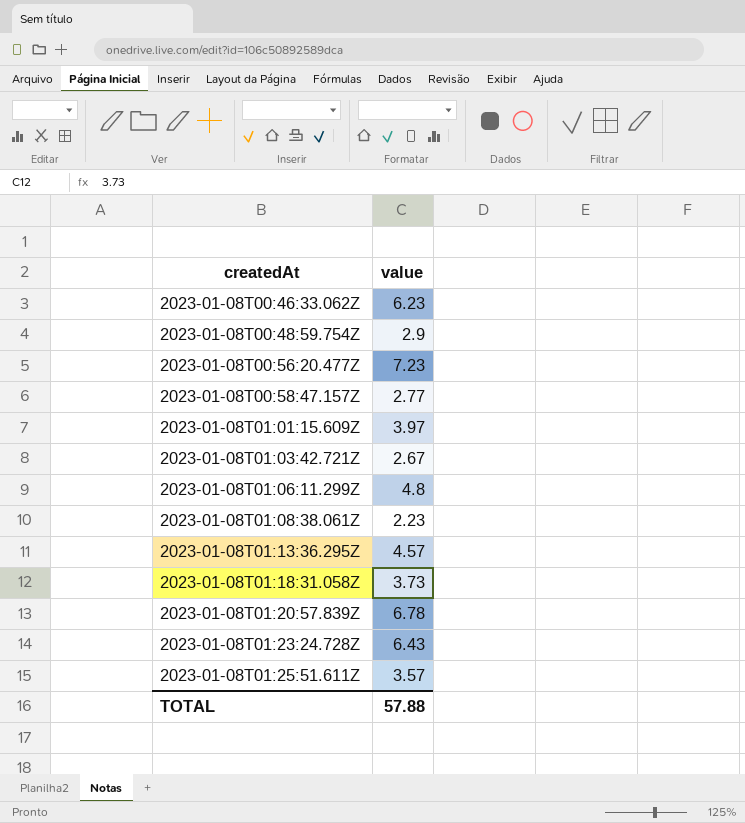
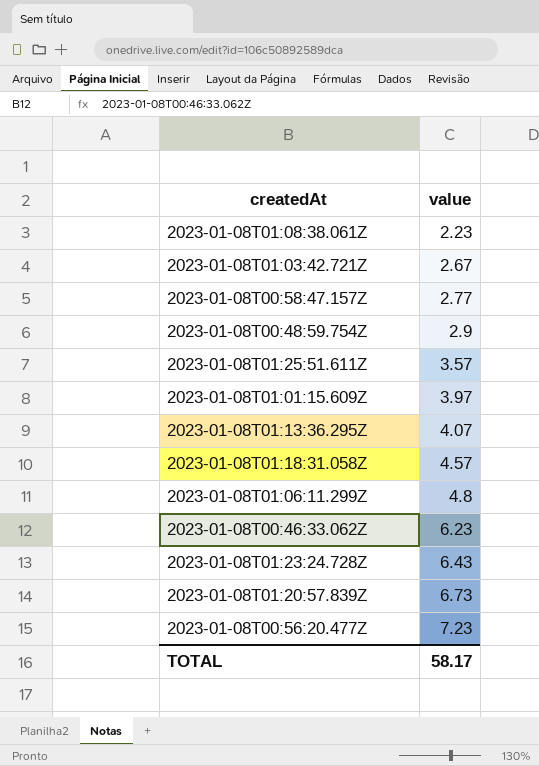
row order: createdAt ascending -> value ascending
2023-01-08T01:13:36.295Z | value: 4.57 -> 4.07
2023-01-08T01:18:31.058Z | value: 3.73 -> 4.57
2023-01-08T01:20:57.839Z | value: 6.78 -> 6.73
TOTAL | value: 57.88 -> 58.17

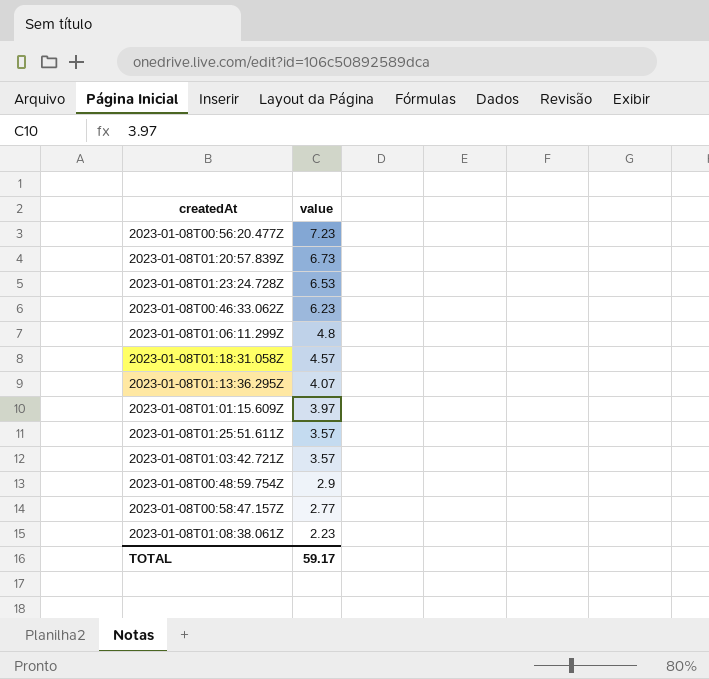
row order: value ascending -> value descending
2023-01-08T01:23:24.728Z | value: 6.43 -> 6.53
2023-01-08T01:03:42.721Z | value: 2.67 -> 3.57
TOTAL | value: 58.17 -> 59.17

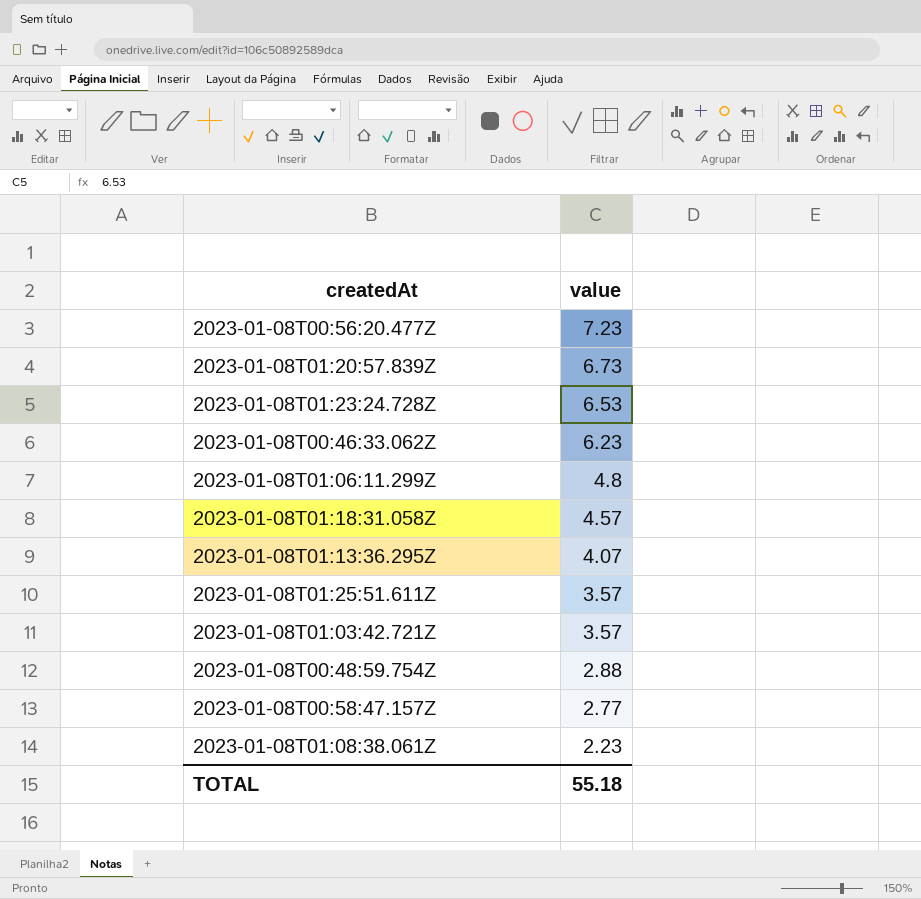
row 2023-01-08T01:01:15.609Z: 3.97 -> none
2023-01-08T00:48:59.754Z | value: 2.9 -> 2.88
TOTAL | value: 59.17 -> 55.18

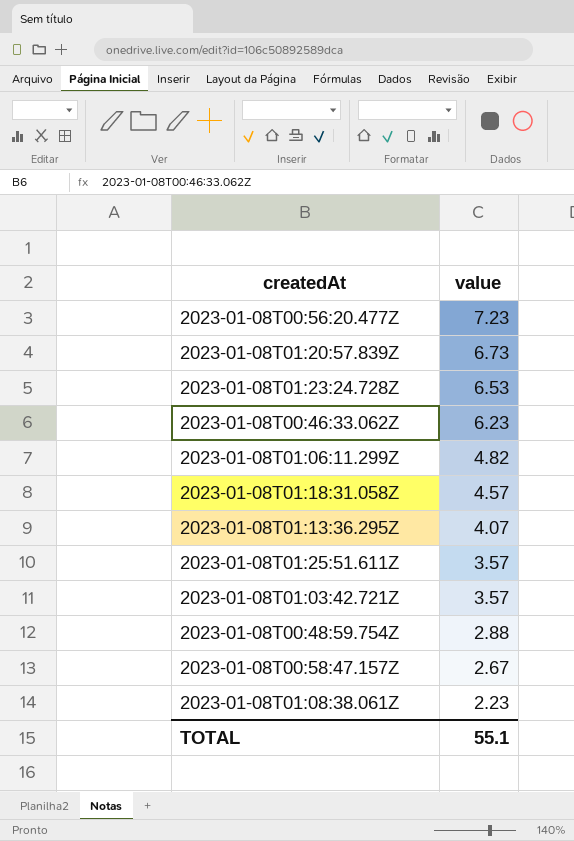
2023-01-08T01:06:11.299Z | value: 4.8 -> 4.82
2023-01-08T00:58:47.157Z | value: 2.77 -> 2.67
TOTAL | value: 55.18 -> 55.1

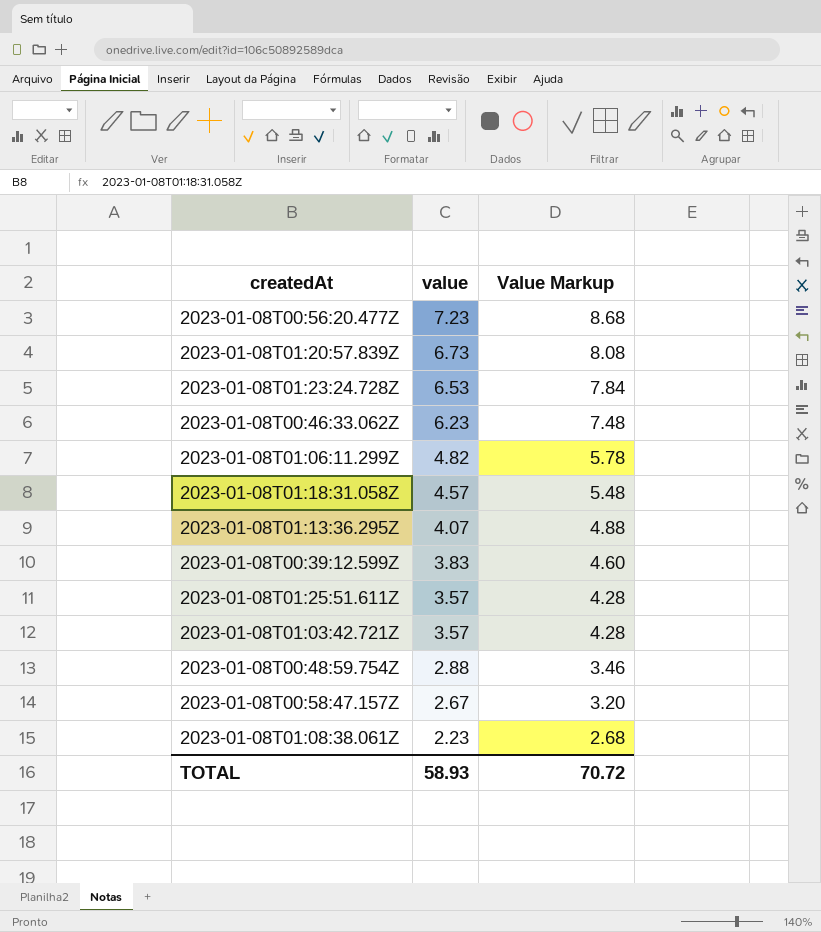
column Value Markup | formula: none -> [value] * 1.2
row 2023-01-08T00:39:12.599Z: none -> 3.83 | 4.60
TOTAL | value: 55.1 -> 58.93

